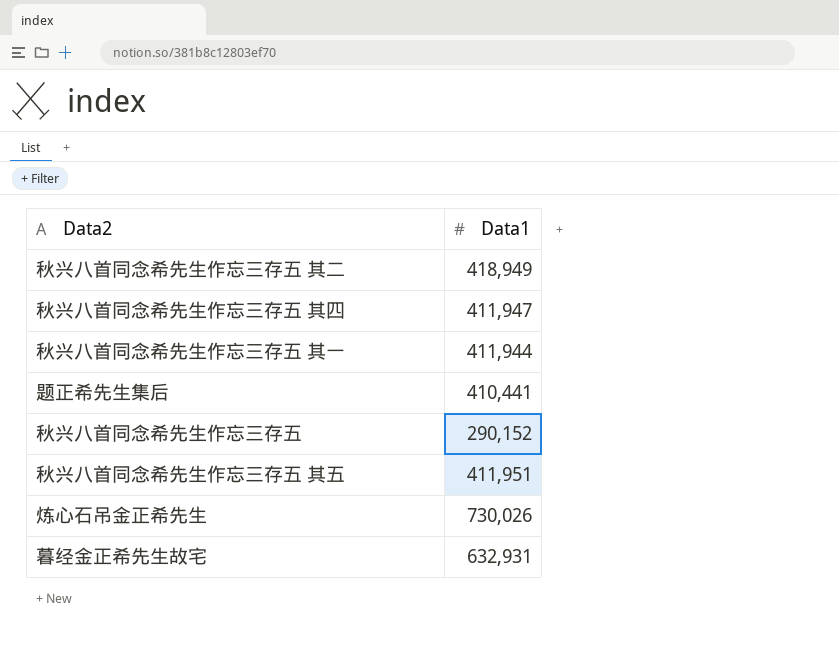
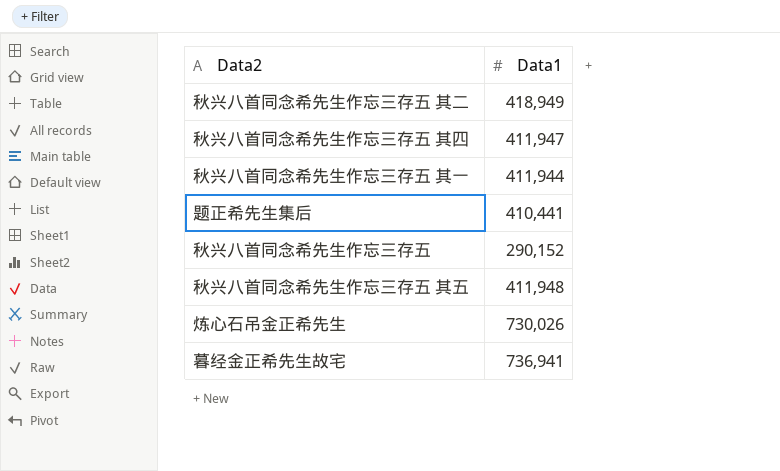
秋兴八首同念希先生作忘三存五 其五 | Data1: 411,951 -> 411,948
暮经金正希先生故宅 | Data1: 632,931 -> 736,941

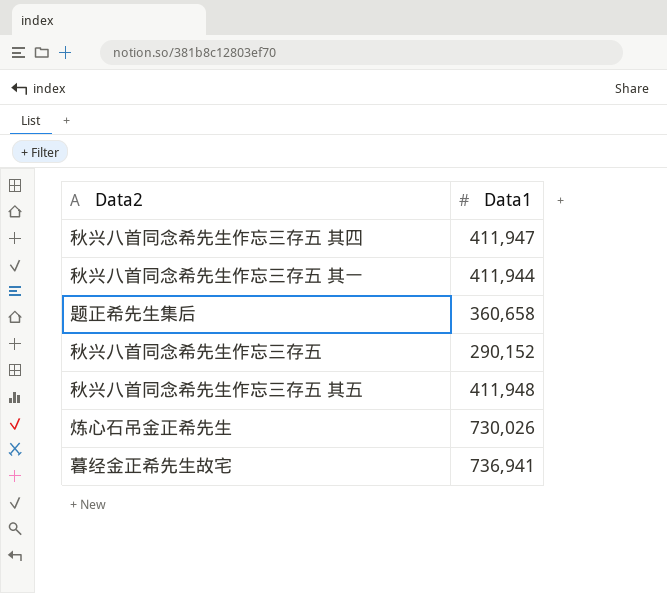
row 秋兴八首同念希先生作忘三存五 其二: 418,949 -> none
题正希先生集后 | Data1: 410,441 -> 360,658

